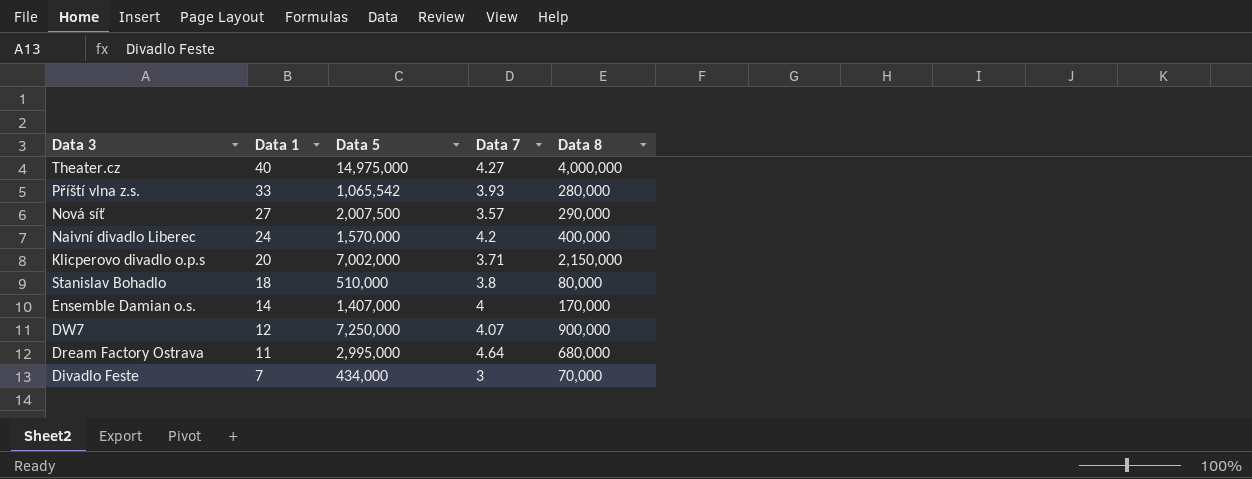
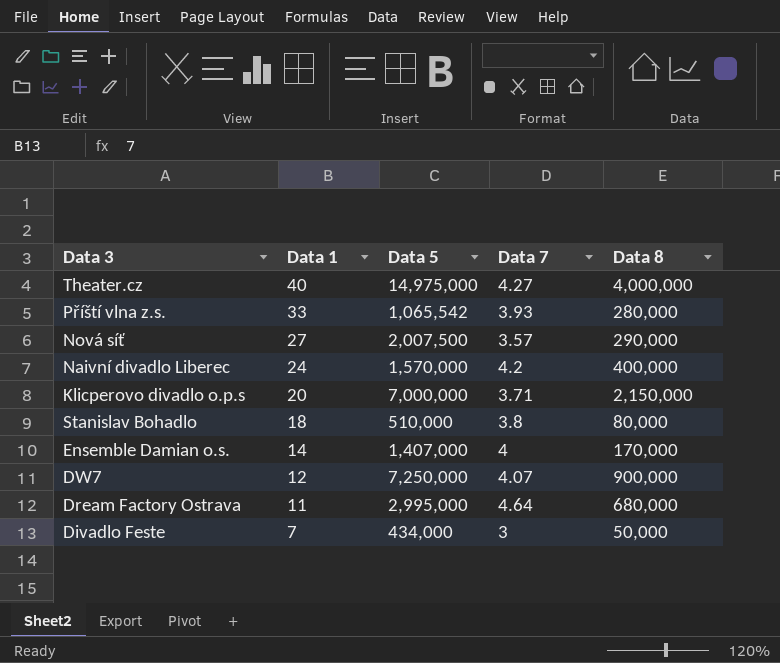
Klicperovo divadlo o.p.s | Data 5: 7,002,000 -> 7,000,000
Divadlo Feste | Data 8: 70,000 -> 50,000

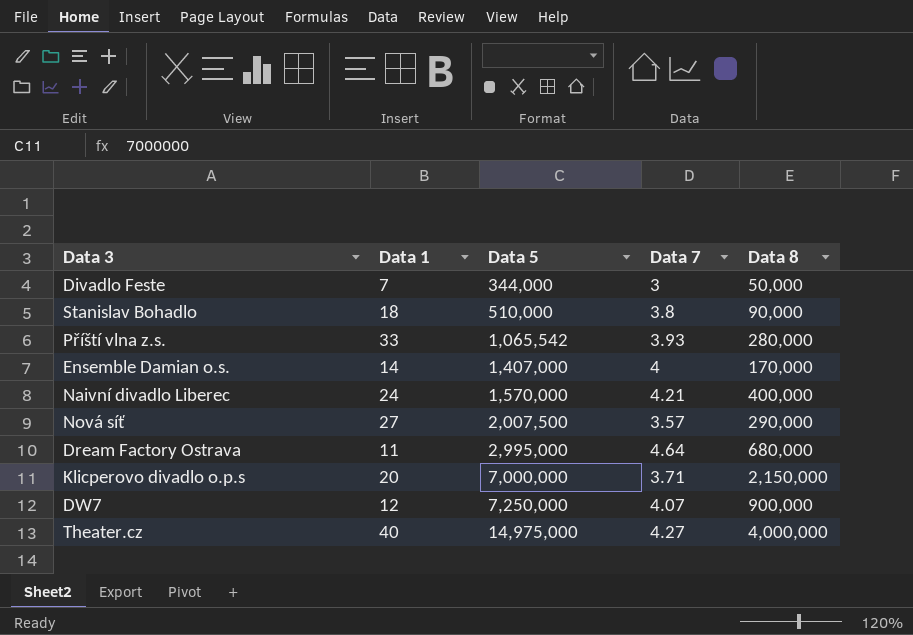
row order: Data 1 descending -> Data 5 ascending
Divadlo Feste | Data 5: 434,000 -> 344,000
Stanislav Bohadlo | Data 8: 80,000 -> 90,000
Naivní divadlo Liberec | Data 7: 4.2 -> 4.21

